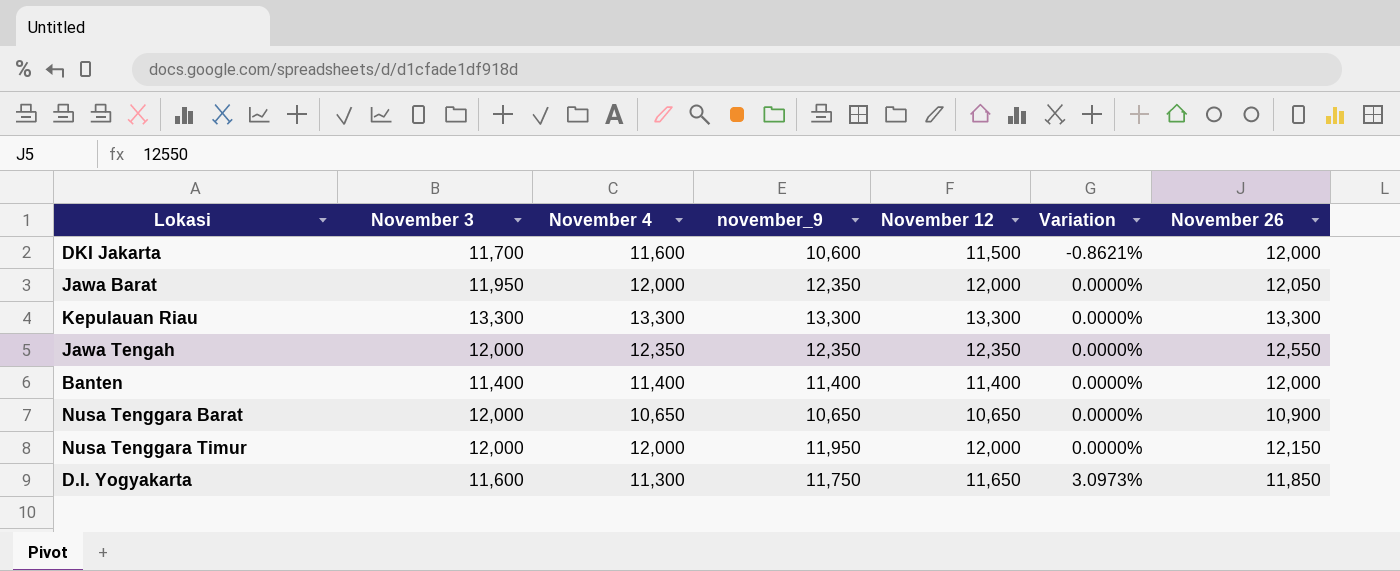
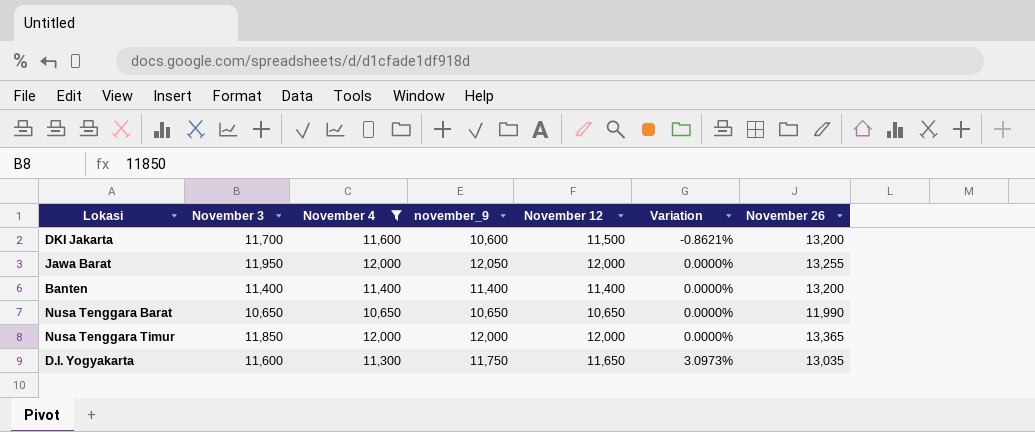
filter: none -> November 4 <= 12,000
DKI Jakarta | November 26: 12,000 -> 13,200
Jawa Barat | november_9: 12,350 -> 12,050
Jawa Barat | November 26: 12,050 -> 13,255
Banten | November 26: 12,000 -> 13,200
Nusa Tenggara Barat | November 3: 12,000 -> 10,650
Nusa Tenggara Barat | November 26: 10,900 -> 11,990
Nusa Tenggara Timur | November 3: 12,000 -> 11,850
Nusa Tenggara Timur | november_9: 11,950 -> 12,000
Nusa Tenggara Timur | November 26: 12,150 -> 13,365
D.I. Yogyakarta | November 26: 11,850 -> 13,035

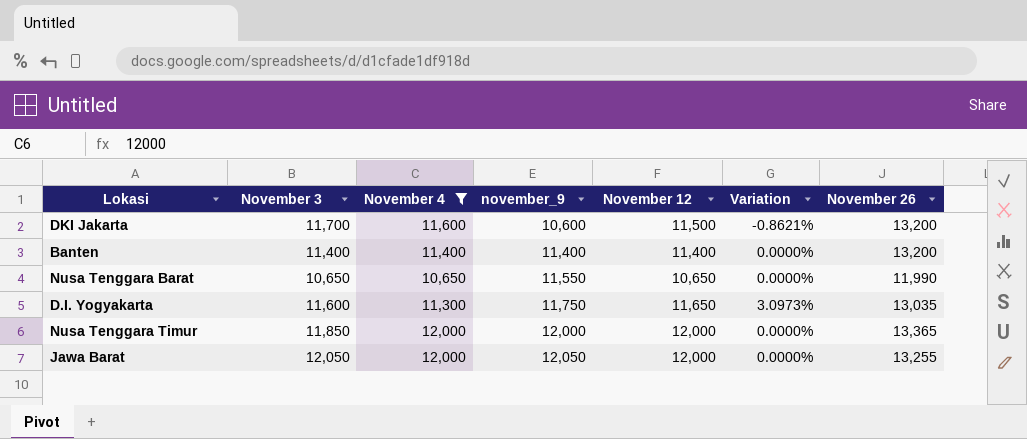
row order: Variation ascending -> november_9 ascending
Nusa Tenggara Barat | november_9: 10,650 -> 11,550
Jawa Barat | November 3: 11,950 -> 12,050

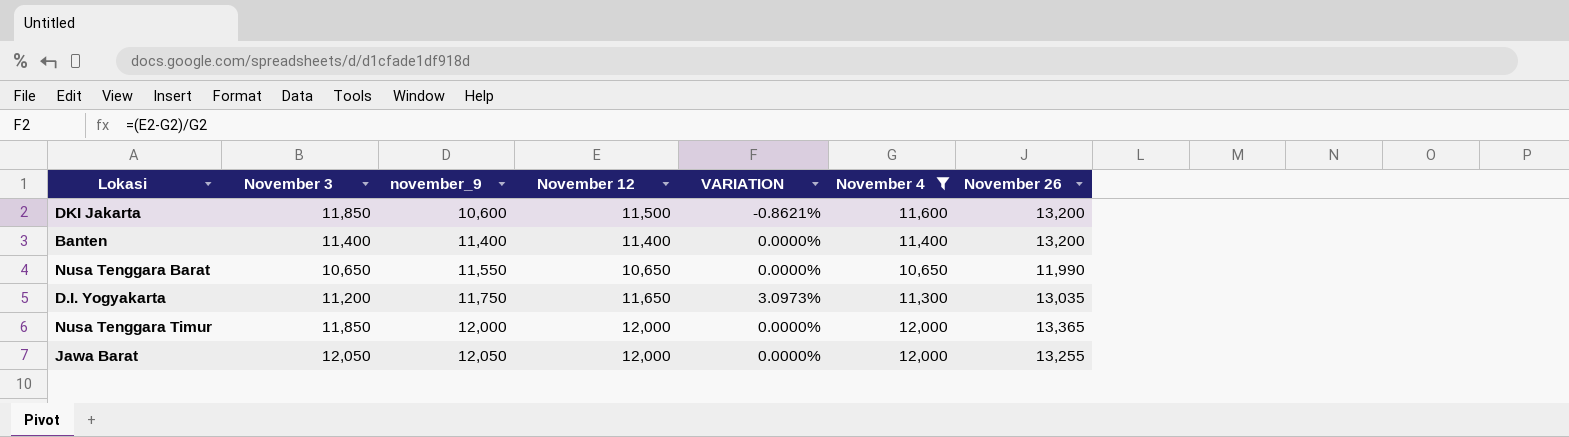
column name: Variation -> VARIATION
column November 4 | position: 3 -> 6
DKI Jakarta | November 3: 11,700 -> 11,850
D.I. Yogyakarta | November 3: 11,600 -> 11,200

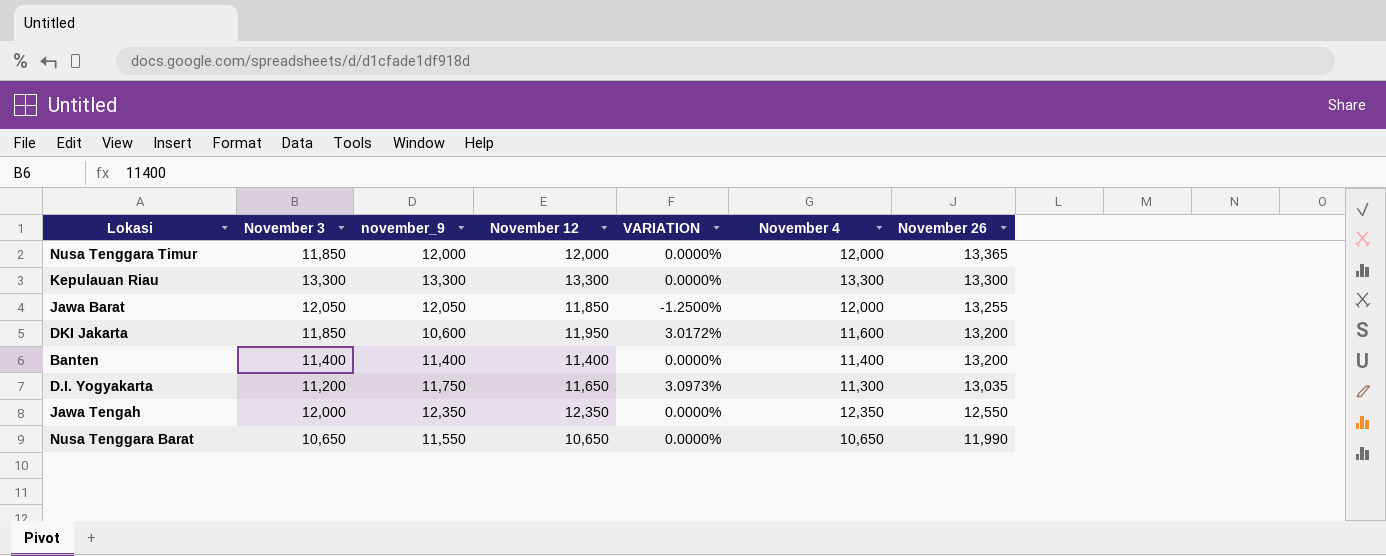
filter: November 4 <= 12,000 -> none
row order: november_9 ascending -> November 26 descending
Jawa Barat | November 12: 12,000 -> 11,850
Jawa Barat | VARIATION: 0.0000% -> -1.2500%
DKI Jakarta | November 12: 11,500 -> 11,950
DKI Jakarta | VARIATION: -0.8621% -> 3.0172%

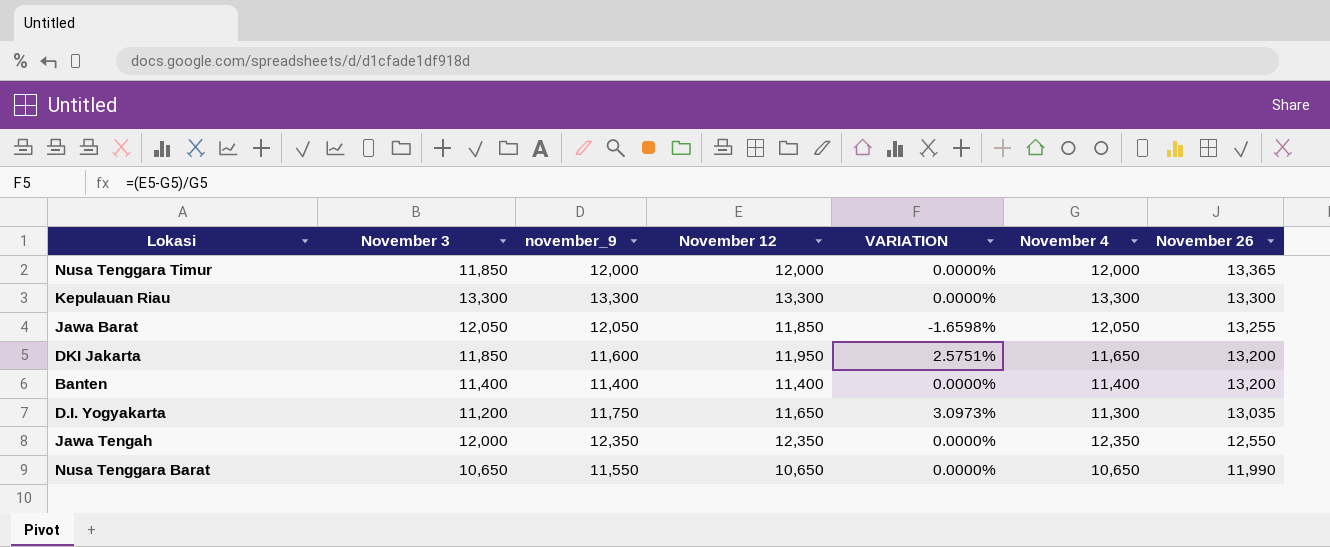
Jawa Barat | VARIATION: -1.2500% -> -1.6598%
Jawa Barat | November 4: 12,000 -> 12,050
DKI Jakarta | november_9: 10,600 -> 11,600
DKI Jakarta | VARIATION: 3.0172% -> 2.5751%
DKI Jakarta | November 4: 11,600 -> 11,650

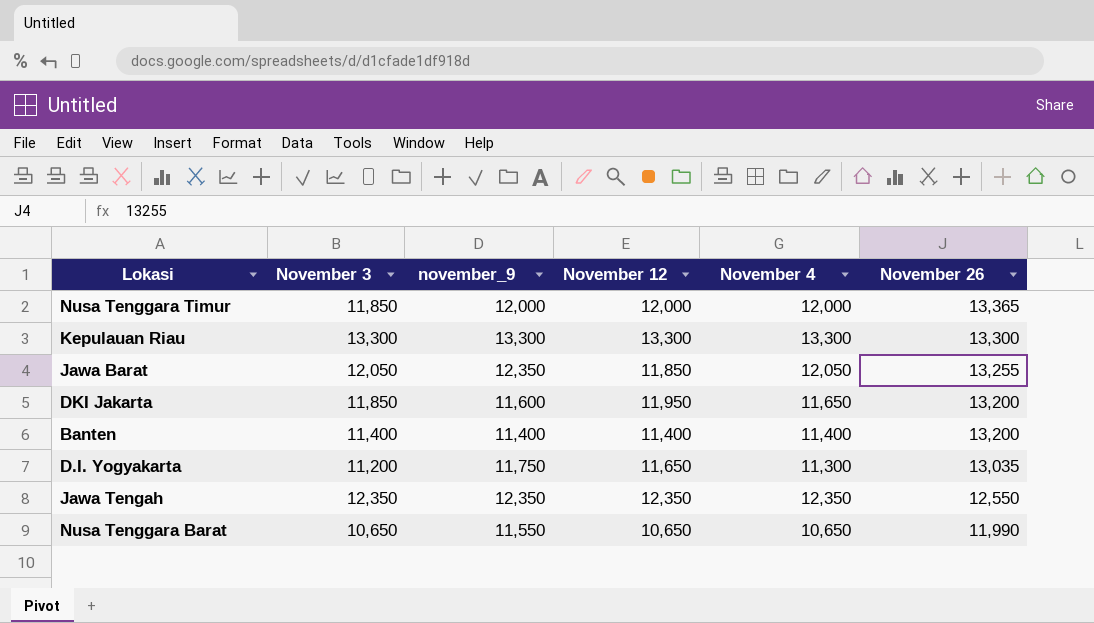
column VARIATION | formula: ([November 12] - [November 4]) / [November 4] -> none
Jawa Barat | november_9: 12,050 -> 12,350
Jawa Tengah | November 3: 12,000 -> 12,350

